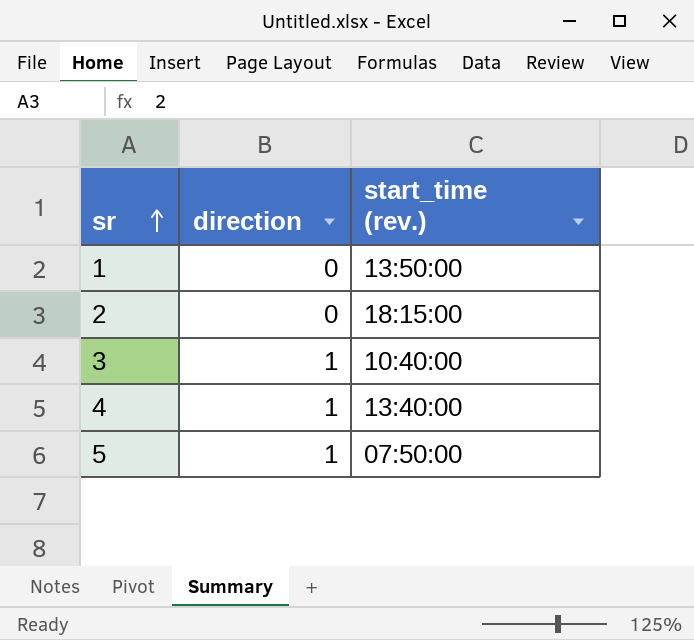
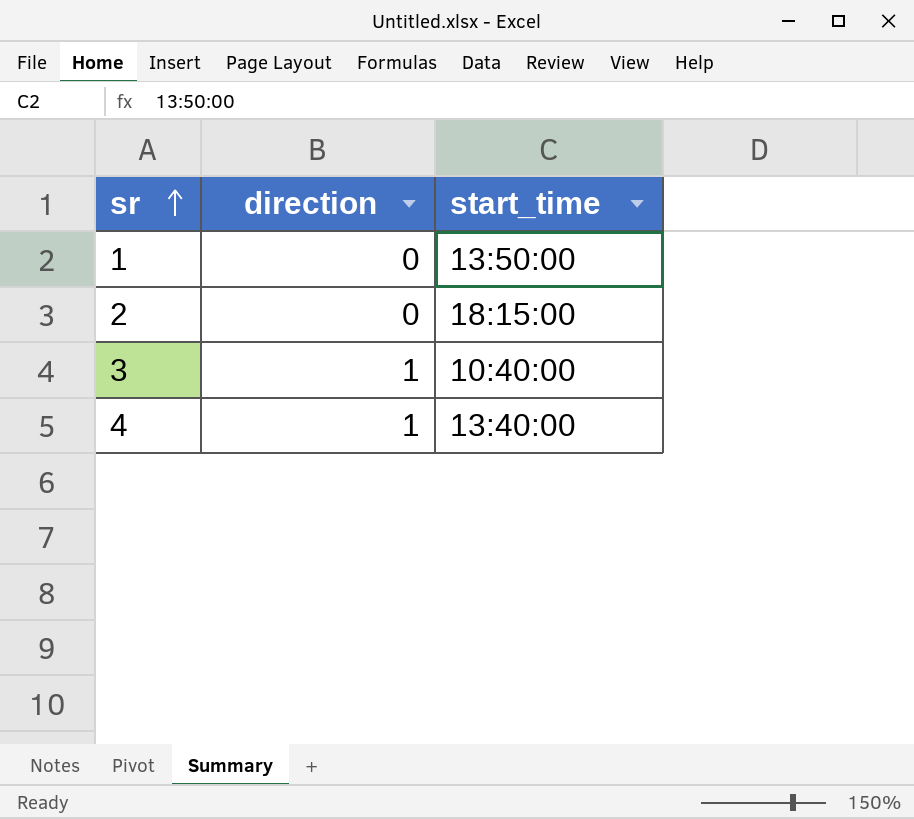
column name: start_time (rev.) -> start_time
row 5: 1 | 07:50:00 -> none

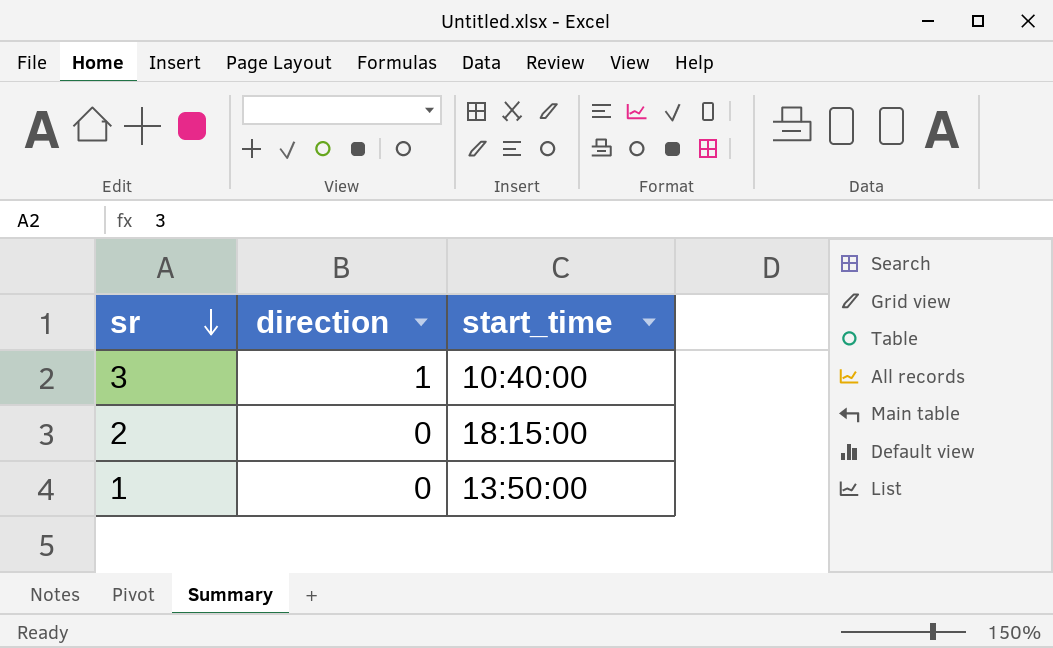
row order: sr ascending -> sr descending
row 4: 1 | 13:40:00 -> none

